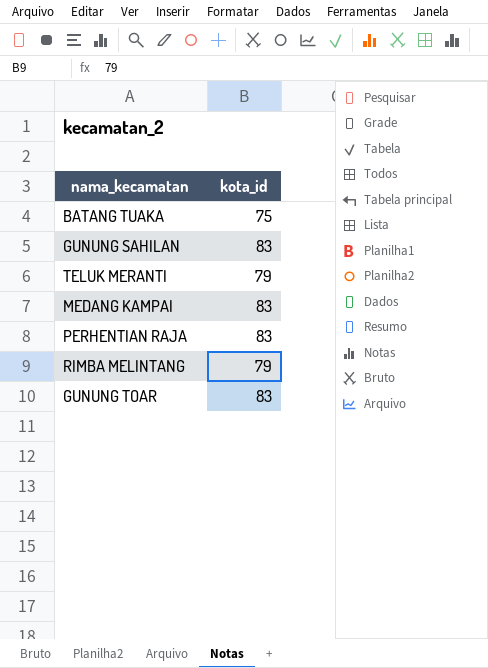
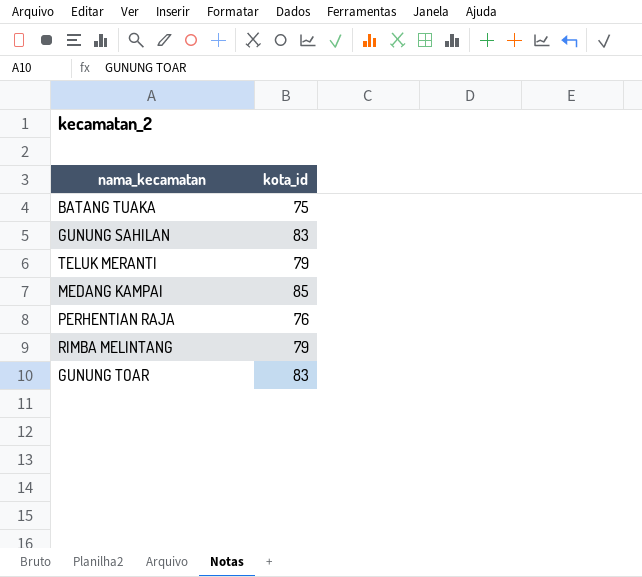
MEDANG KAMPAI | kota_id: 83 -> 85
PERHENTIAN RAJA | kota_id: 83 -> 76

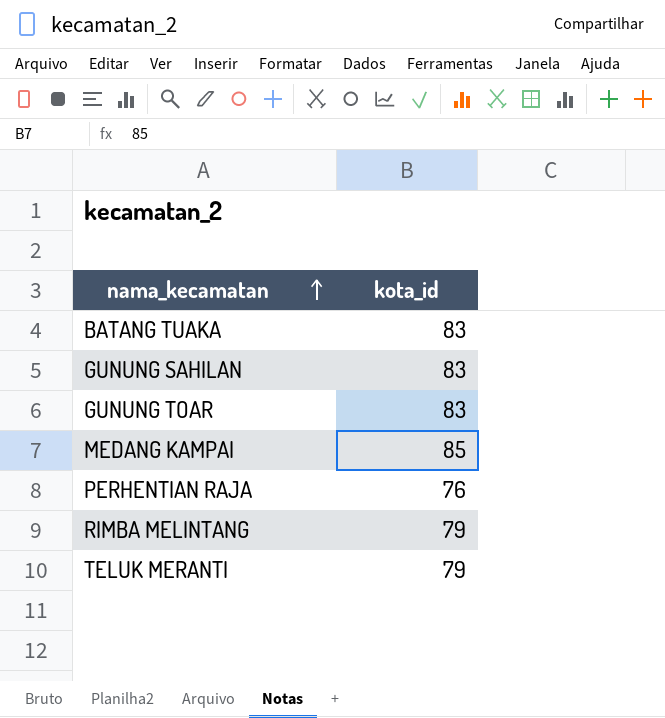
row order: none -> nama_kecamatan ascending
BATANG TUAKA | kota_id: 75 -> 83

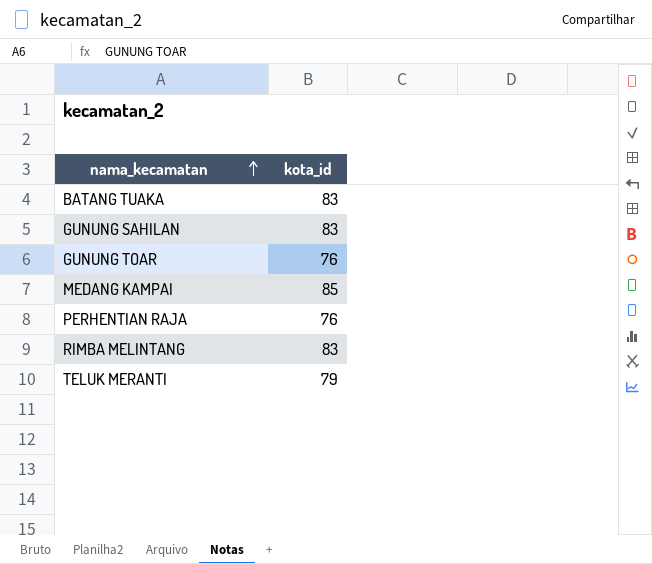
GUNUNG TOAR | kota_id: 83 -> 76
RIMBA MELINTANG | kota_id: 79 -> 83

